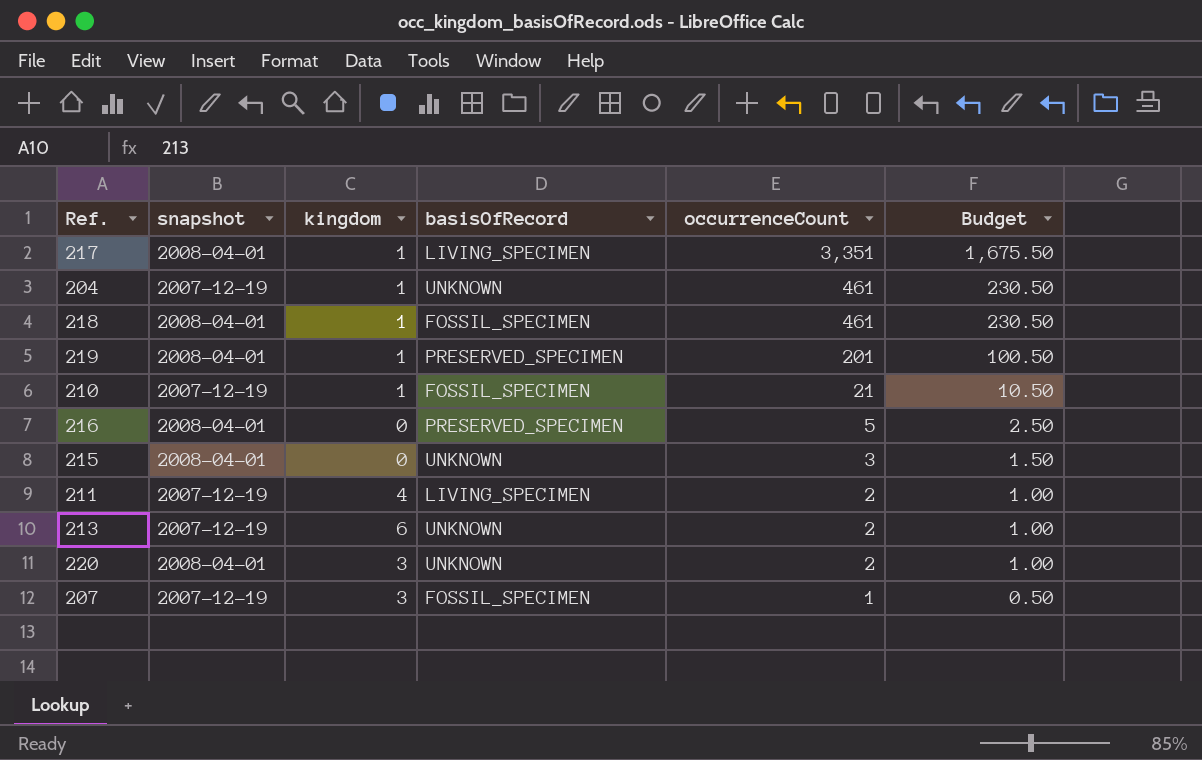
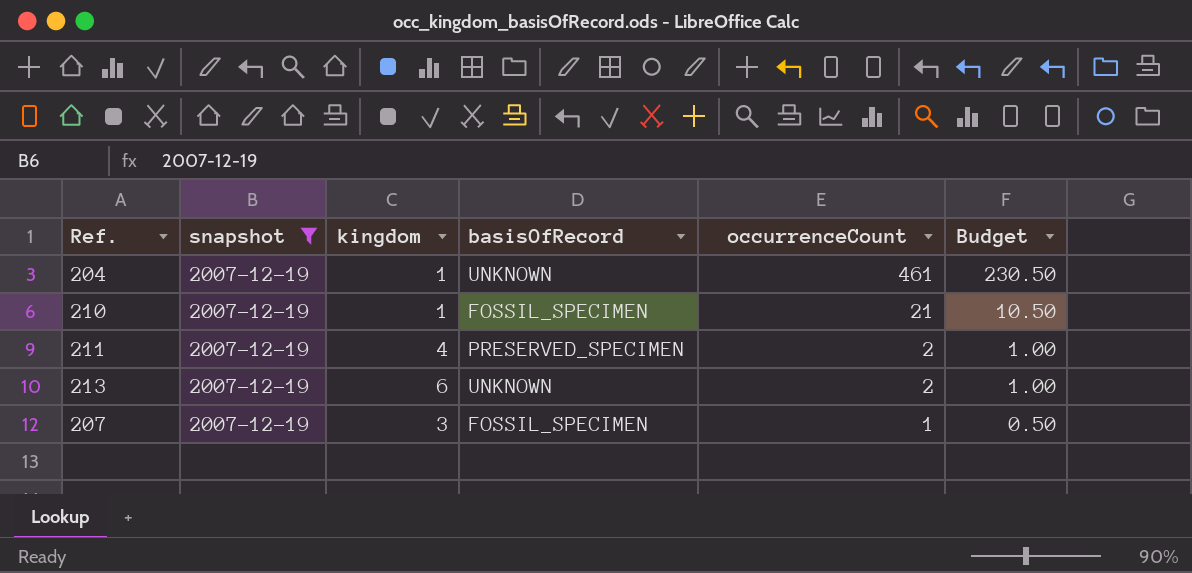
filter: none -> snapshot = 2007-12-19
211 | basisOfRecord: LIVING_SPECIMEN -> PRESERVED_SPECIMEN

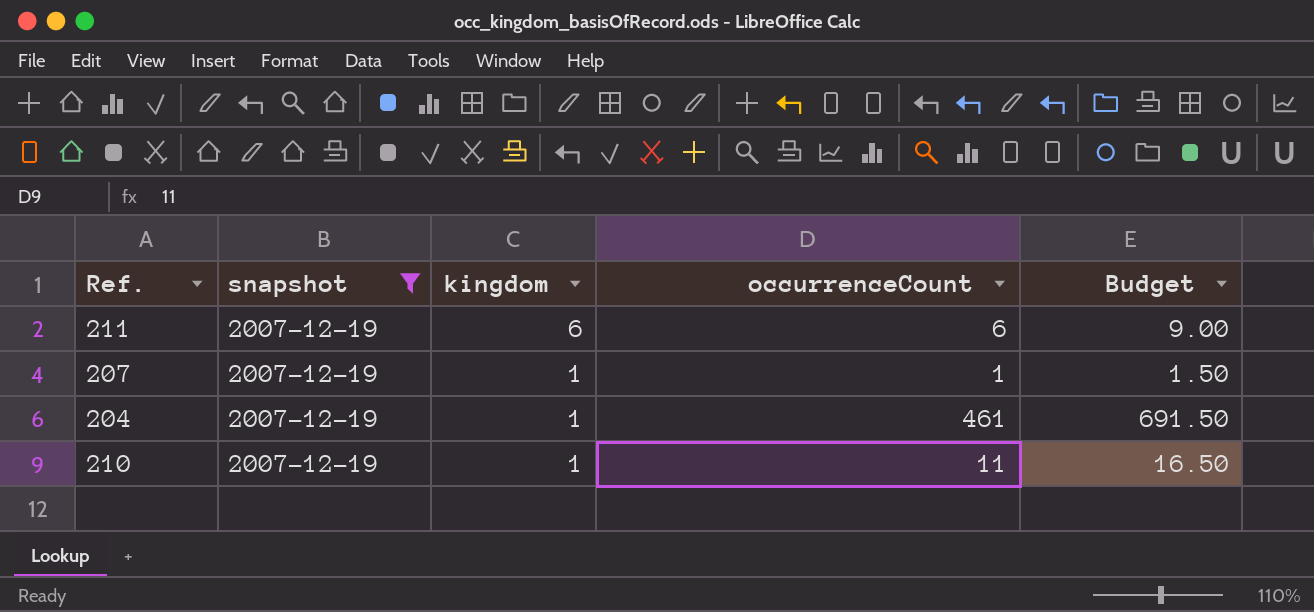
row order: occurrenceCount descending -> kingdom descending
column basisOfRecord | position: 4 -> none
column Budget | formula: [occurrenceCount] * 0.5 -> [occurrenceCount] * 1.5
row 213: 2007-12-19 | 6 | UNKNOWN | 2 | 1.00 -> none
211 | kingdom: 4 -> 6
211 | occurrenceCount: 2 -> 6
207 | kingdom: 3 -> 1
210 | occurrenceCount: 21 -> 11

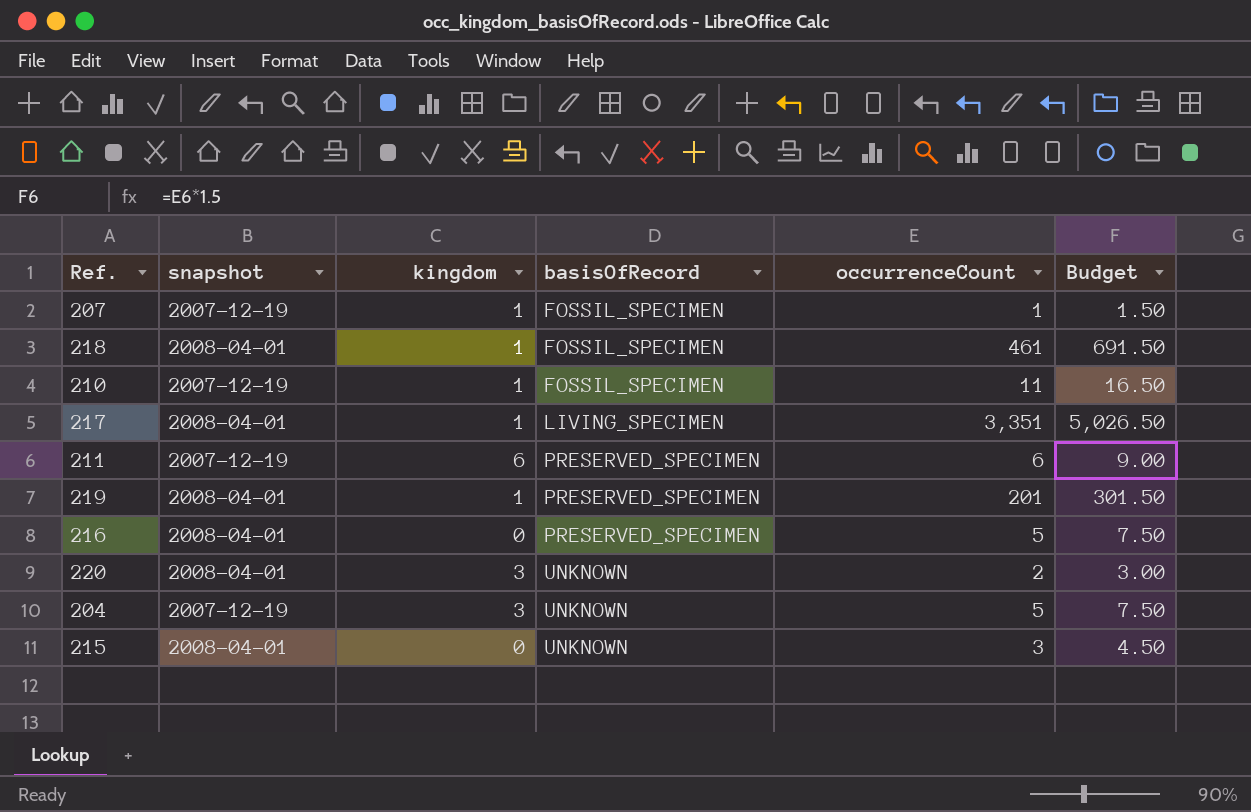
filter: snapshot = 2007-12-19 -> none
row order: kingdom descending -> basisOfRecord ascending
column basisOfRecord | position: none -> 4
204 | kingdom: 1 -> 3
204 | occurrenceCount: 461 -> 5
204 | Budget: 691.50 -> 7.50

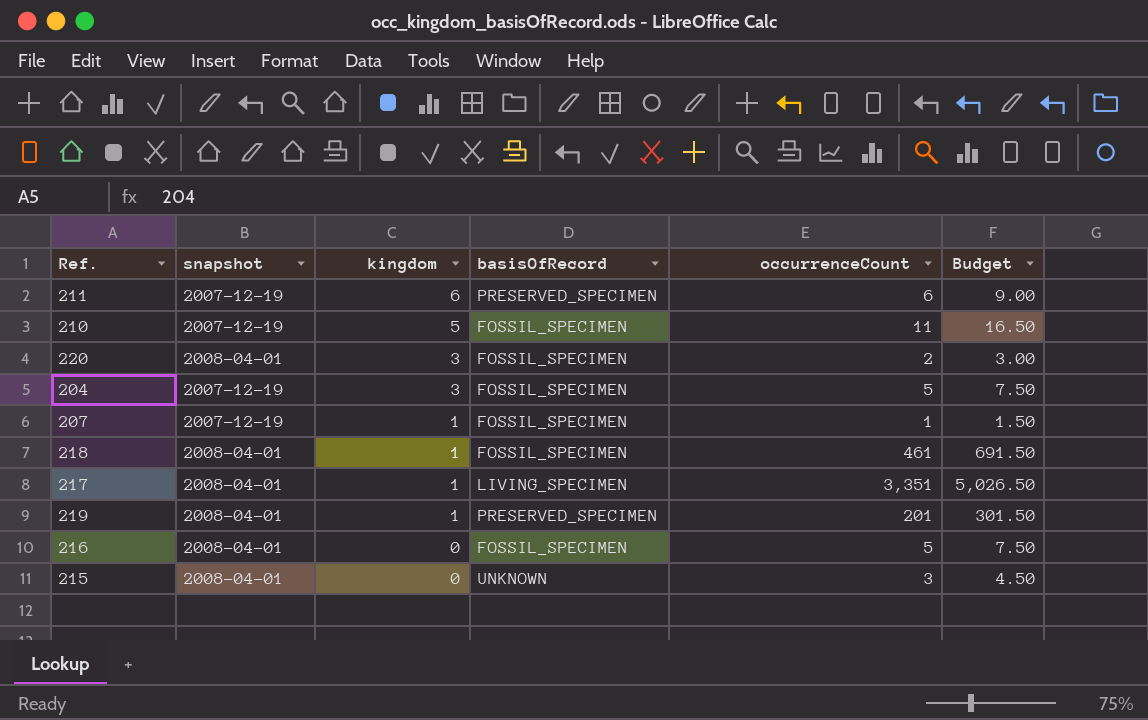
row order: basisOfRecord ascending -> kingdom descending
210 | kingdom: 1 -> 5
220 | basisOfRecord: UNKNOWN -> FOSSIL_SPECIMEN
204 | basisOfRecord: UNKNOWN -> FOSSIL_SPECIMEN
216 | basisOfRecord: PRESERVED_SPECIMEN -> FOSSIL_SPECIMEN

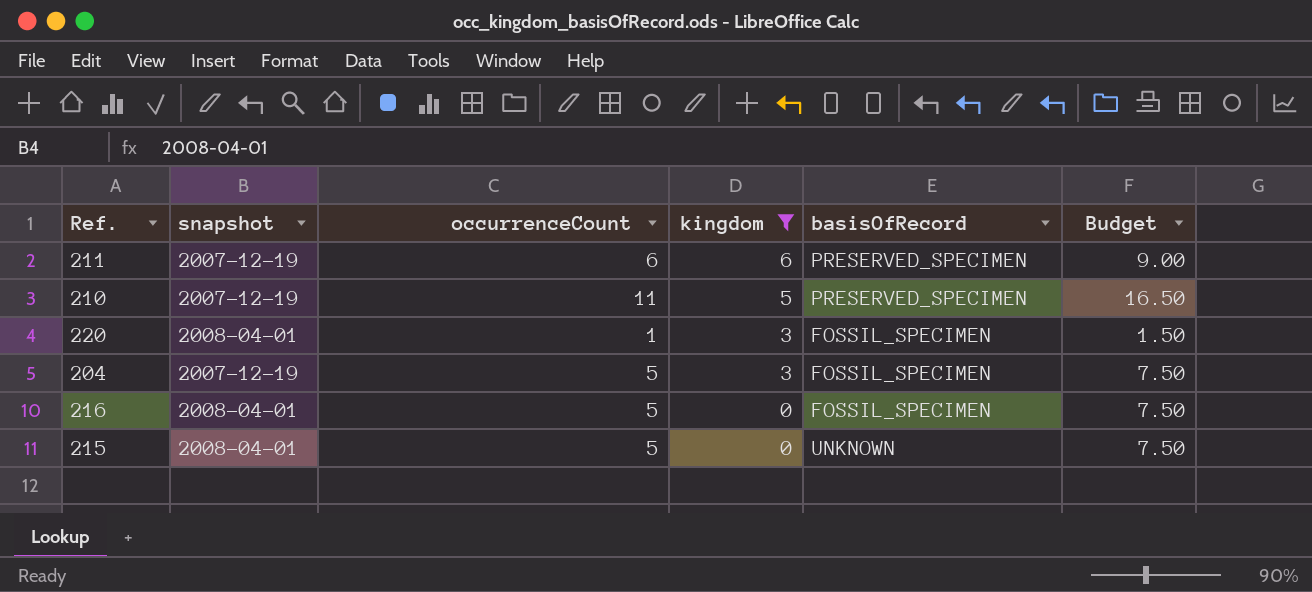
filter: none -> kingdom != 1
column occurrenceCount | position: 5 -> 3
210 | basisOfRecord: FOSSIL_SPECIMEN -> PRESERVED_SPECIMEN
220 | occurrenceCount: 2 -> 1
220 | Budget: 3.00 -> 1.50
215 | occurrenceCount: 3 -> 5
215 | Budget: 4.50 -> 7.50

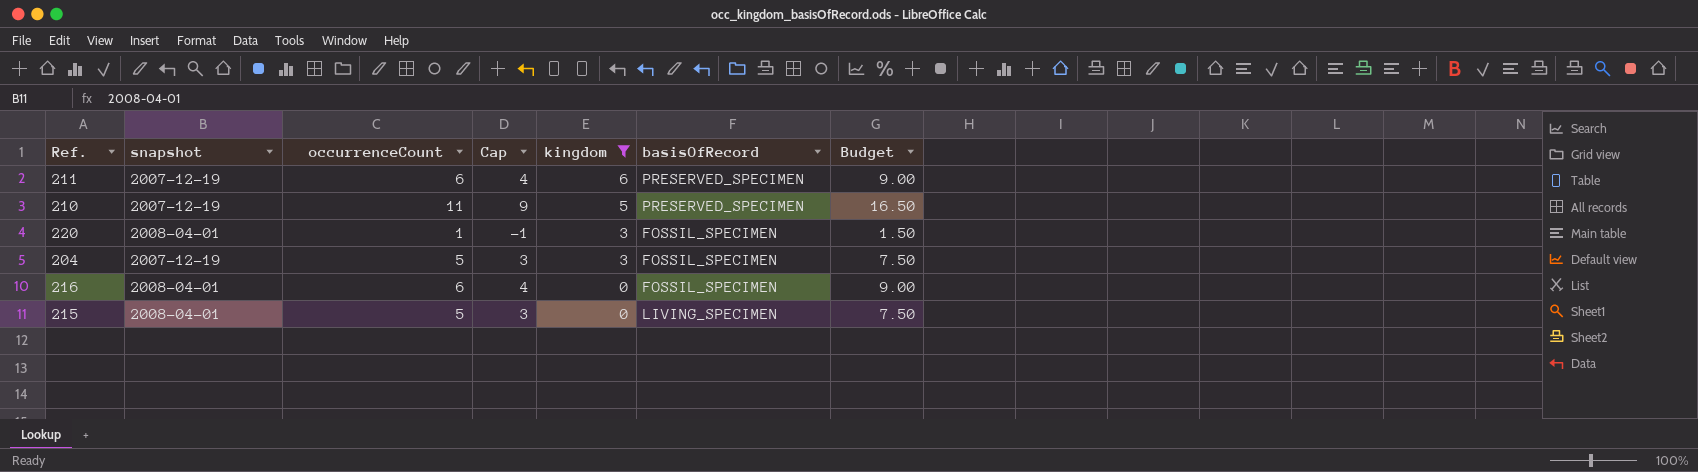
column Cap | formula: none -> [occurrenceCount] - 2
216 | occurrenceCount: 5 -> 6
216 | Budget: 7.50 -> 9.00
215 | basisOfRecord: UNKNOWN -> LIVING_SPECIMEN

